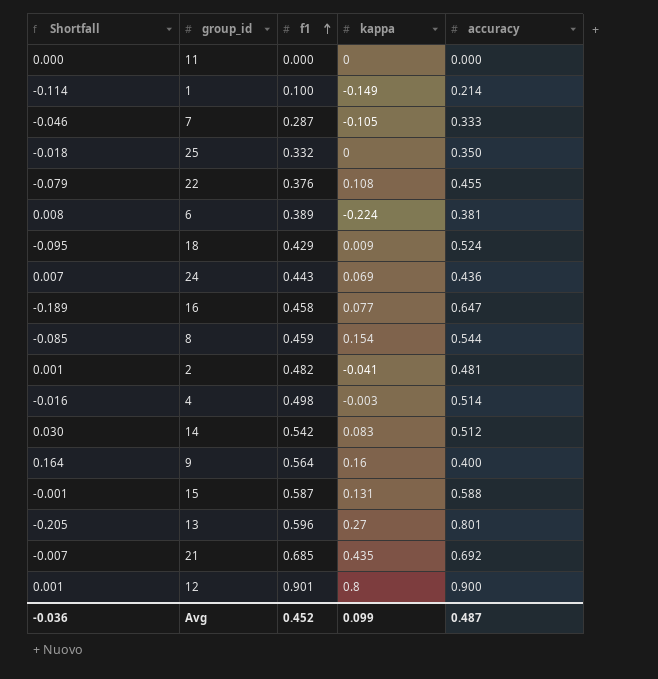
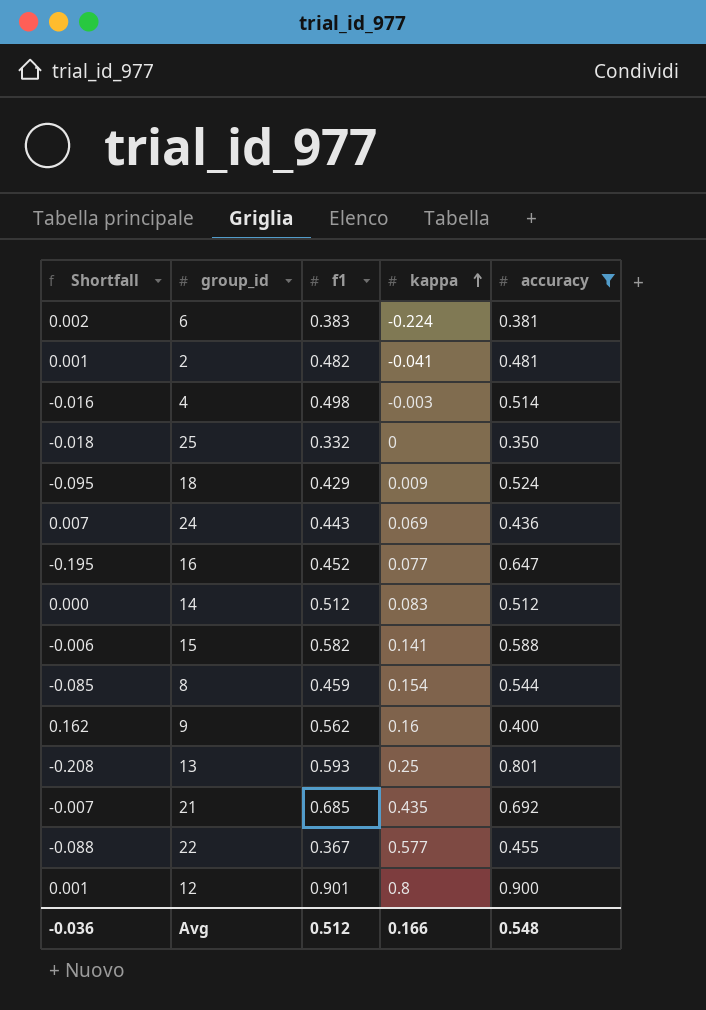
filter: none -> accuracy >= 0.350
row order: f1 ascending -> kappa ascending
6 | Shortfall: 0.008 -> 0.002
6 | f1: 0.389 -> 0.383
16 | Shortfall: -0.189 -> -0.195
16 | f1: 0.458 -> 0.452
14 | Shortfall: 0.030 -> 0.000
14 | f1: 0.542 -> 0.512
15 | Shortfall: -0.001 -> -0.006
15 | f1: 0.587 -> 0.582
15 | kappa: 0.131 -> 0.141
9 | Shortfall: 0.164 -> 0.162
9 | f1: 0.564 -> 0.562
13 | Shortfall: -0.205 -> -0.208
13 | f1: 0.596 -> 0.593
13 | kappa: 0.27 -> 0.25
22 | Shortfall: -0.079 -> -0.088
22 | f1: 0.376 -> 0.367
22 | kappa: 0.108 -> 0.577
Avg | f1: 0.452 -> 0.512
Avg | kappa: 0.099 -> 0.166
Avg | accuracy: 0.487 -> 0.548

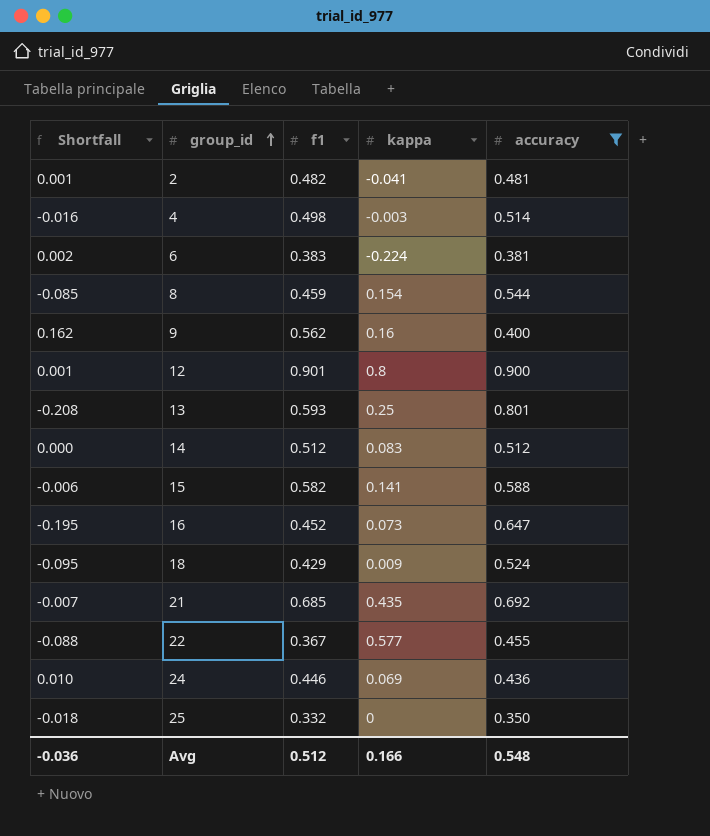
row order: kappa ascending -> group_id ascending
16 | kappa: 0.077 -> 0.073
24 | Shortfall: 0.007 -> 0.010
24 | f1: 0.443 -> 0.446

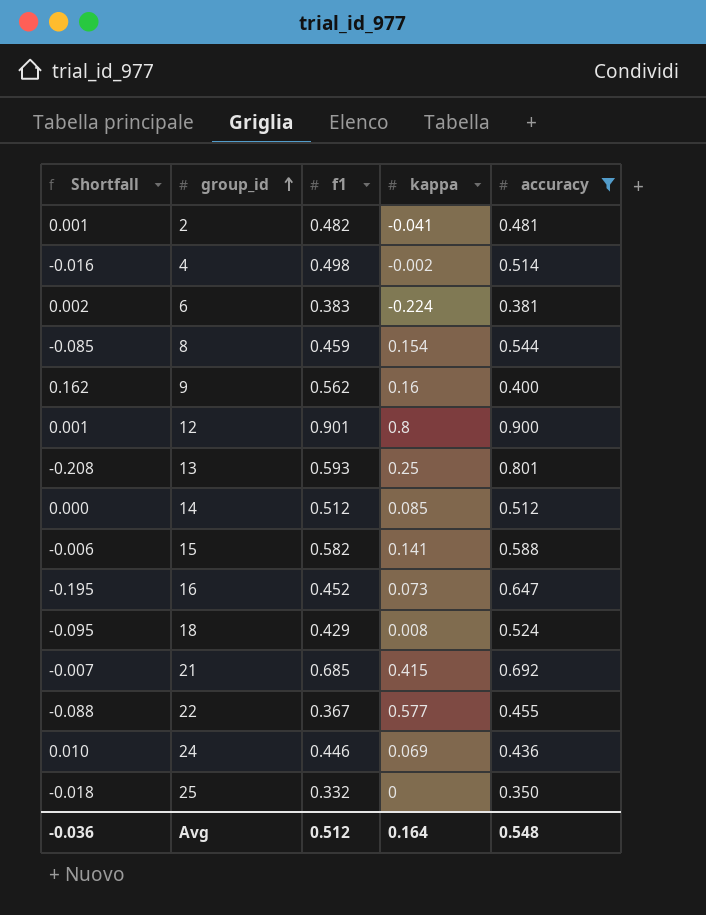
4 | kappa: -0.003 -> -0.002
14 | kappa: 0.083 -> 0.085
18 | kappa: 0.009 -> 0.008
21 | kappa: 0.435 -> 0.415
Avg | kappa: 0.166 -> 0.164

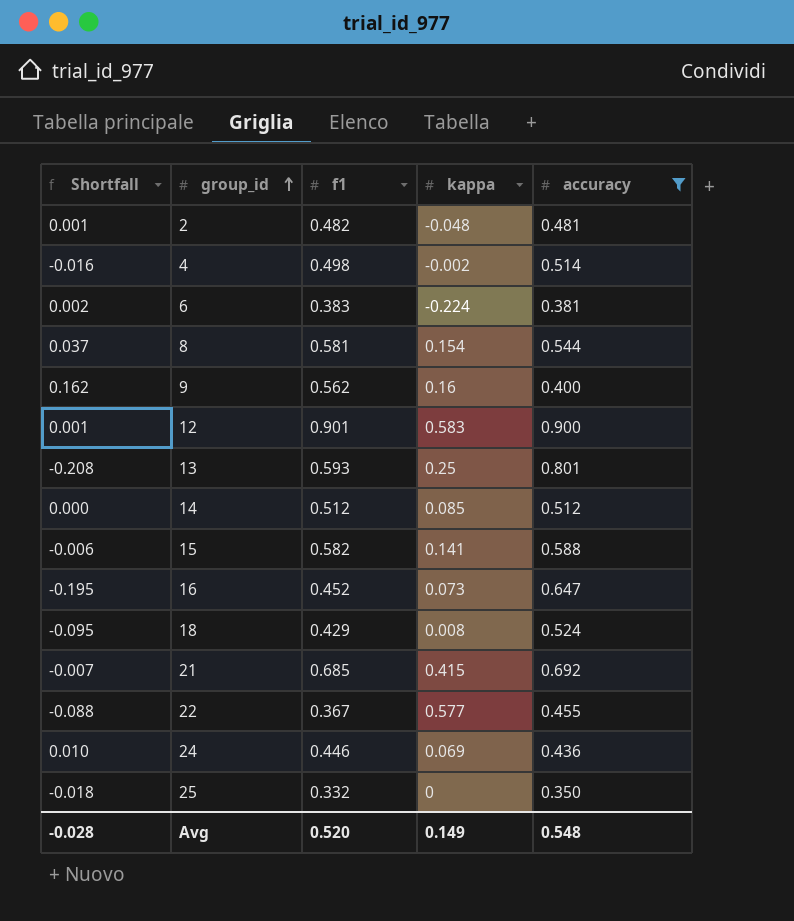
2 | kappa: -0.041 -> -0.048
8 | Shortfall: -0.085 -> 0.037
8 | f1: 0.459 -> 0.581
12 | kappa: 0.8 -> 0.583
Avg | Shortfall: -0.036 -> -0.028
Avg | f1: 0.512 -> 0.520
Avg | kappa: 0.164 -> 0.149

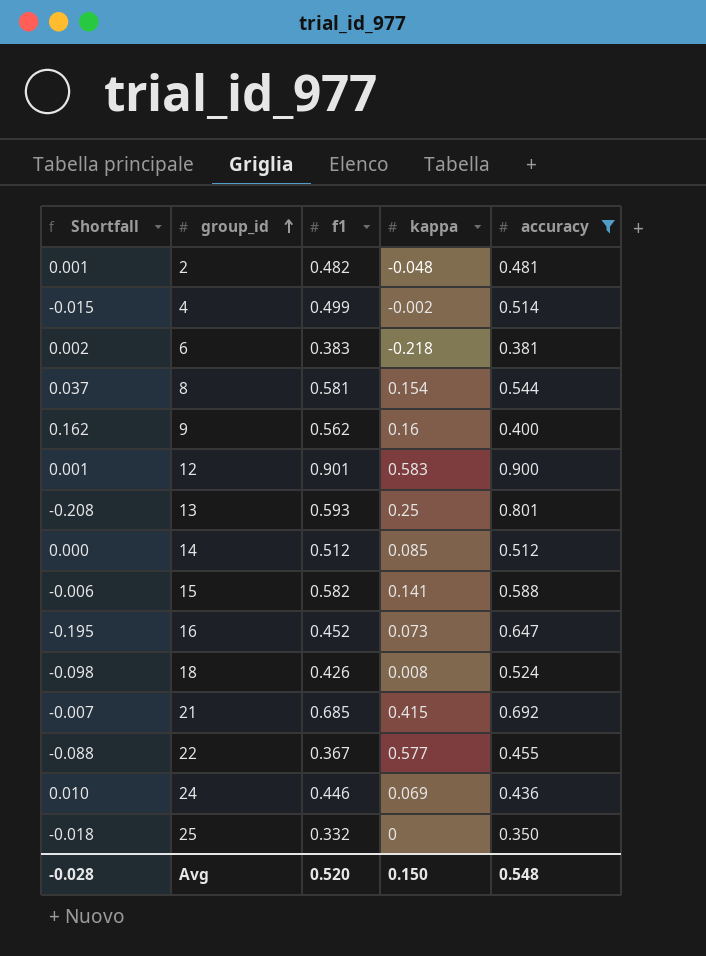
4 | Shortfall: -0.016 -> -0.015
4 | f1: 0.498 -> 0.499
6 | kappa: -0.224 -> -0.218
18 | Shortfall: -0.095 -> -0.098
18 | f1: 0.429 -> 0.426
Avg | kappa: 0.149 -> 0.150

